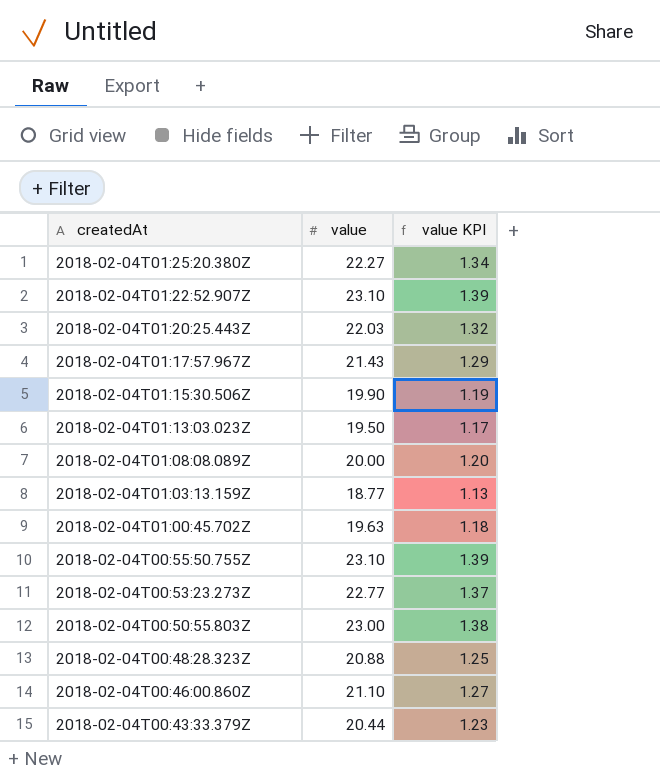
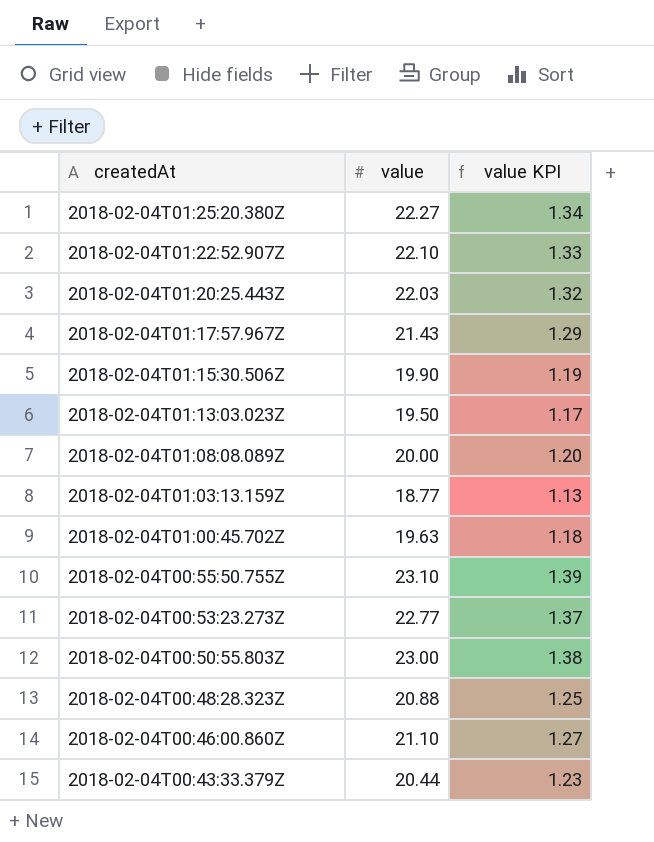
2018-02-04T01:22:52.907Z | value: 23.10 -> 22.10
2018-02-04T01:22:52.907Z | value KPI: 1.39 -> 1.33

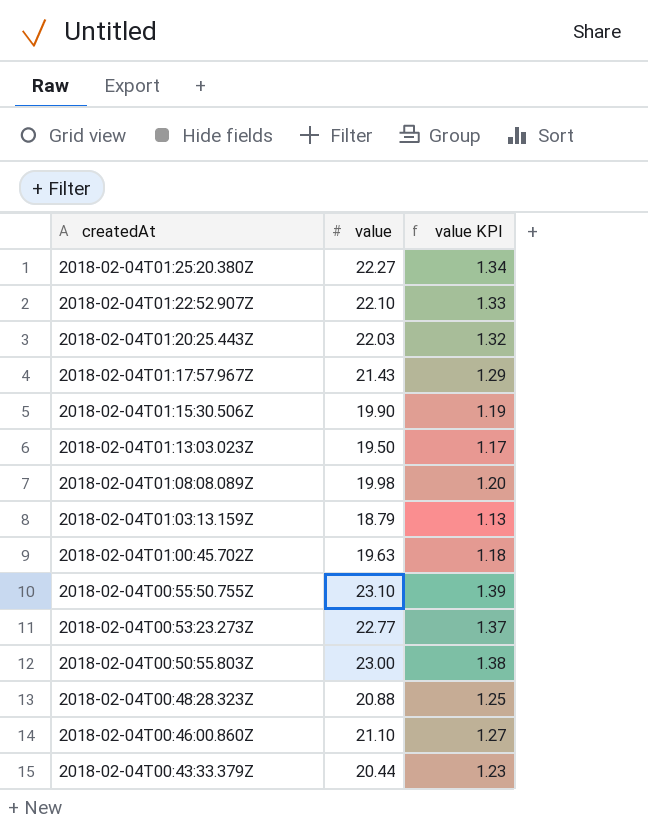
2018-02-04T01:08:08.089Z | value: 20.00 -> 19.98
2018-02-04T01:03:13.159Z | value: 18.77 -> 18.79

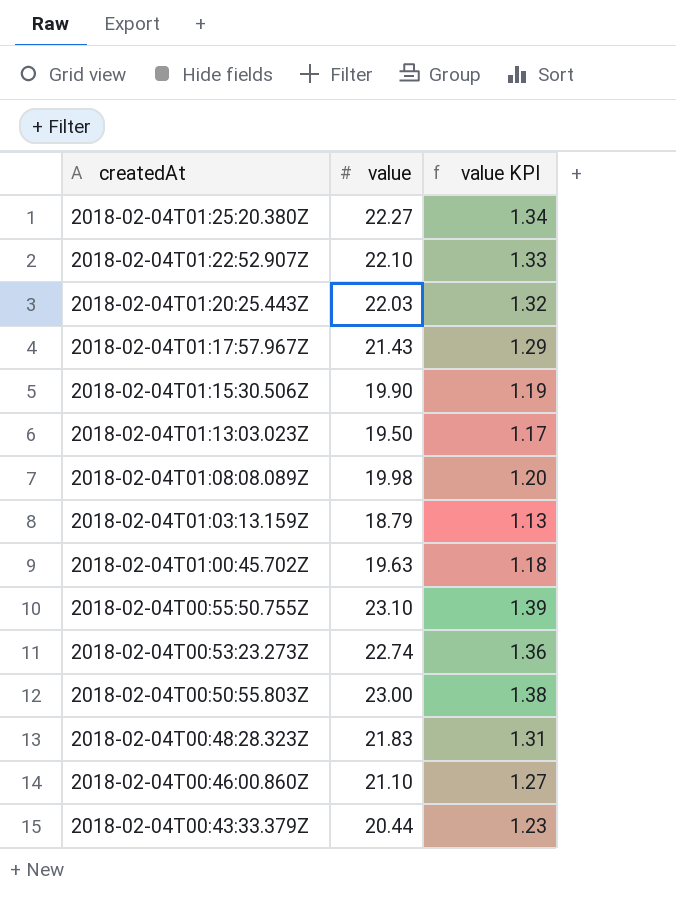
2018-02-04T00:53:23.273Z | value: 22.77 -> 22.74
2018-02-04T00:53:23.273Z | value KPI: 1.37 -> 1.36
2018-02-04T00:48:28.323Z | value: 20.88 -> 21.83
2018-02-04T00:48:28.323Z | value KPI: 1.25 -> 1.31

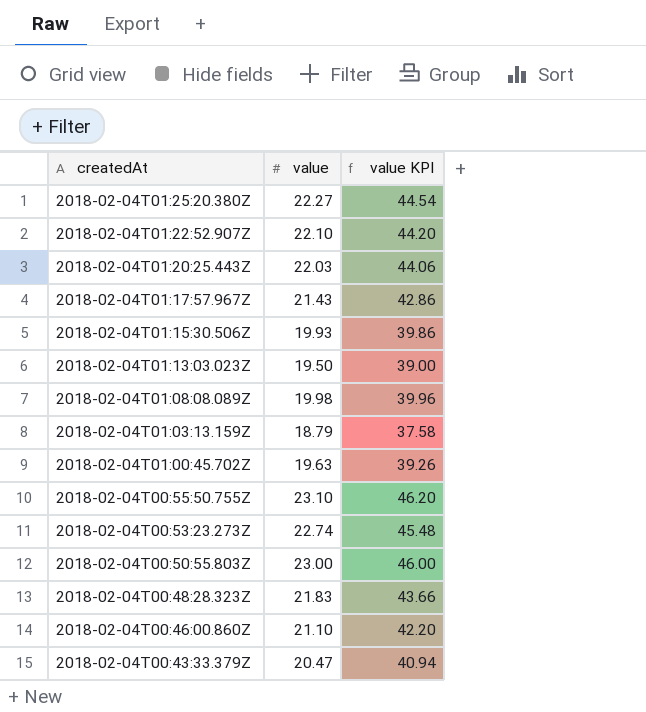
column value KPI | formula: [value] * 0.06 -> [value] * 2
2018-02-04T01:15:30.506Z | value: 19.90 -> 19.93
2018-02-04T00:43:33.379Z | value: 20.44 -> 20.47

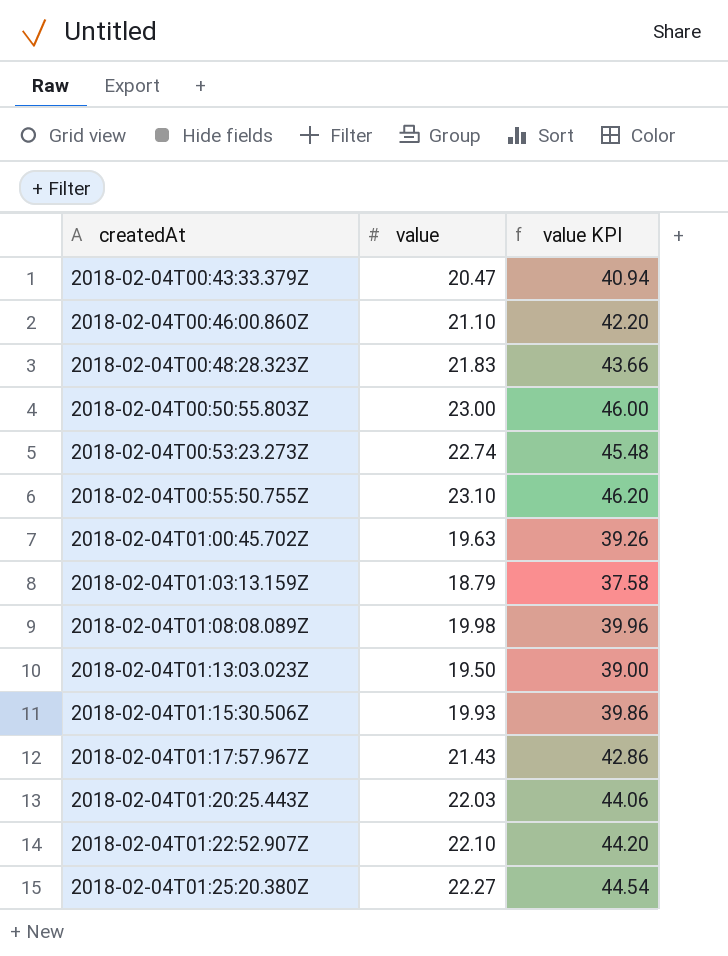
row order: createdAt descending -> createdAt ascending

